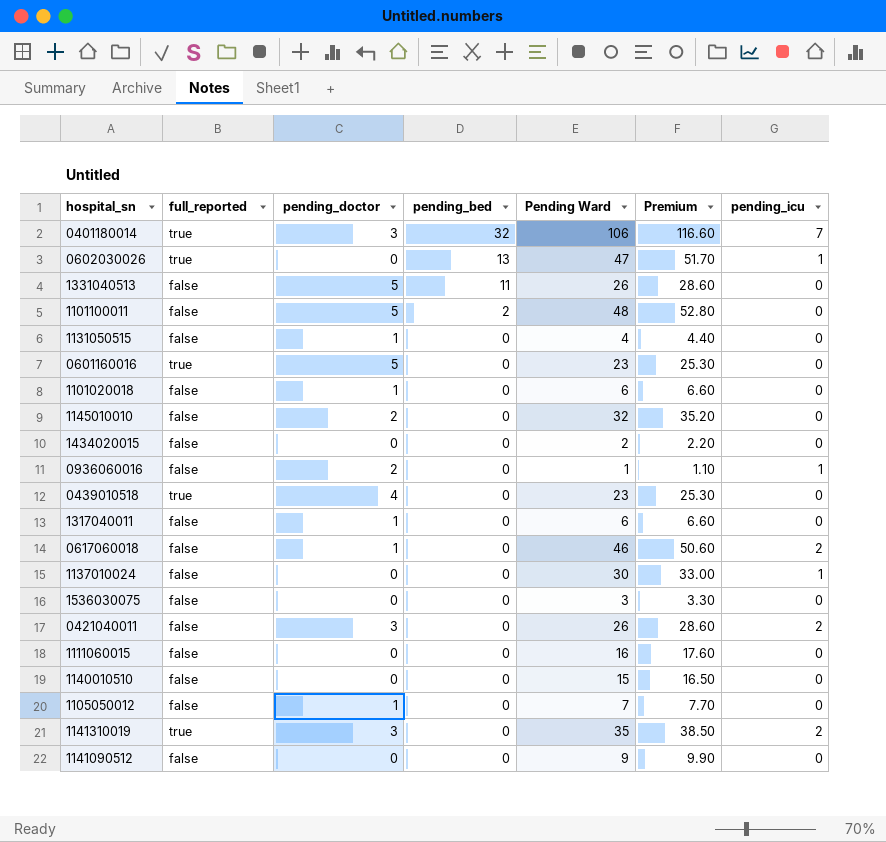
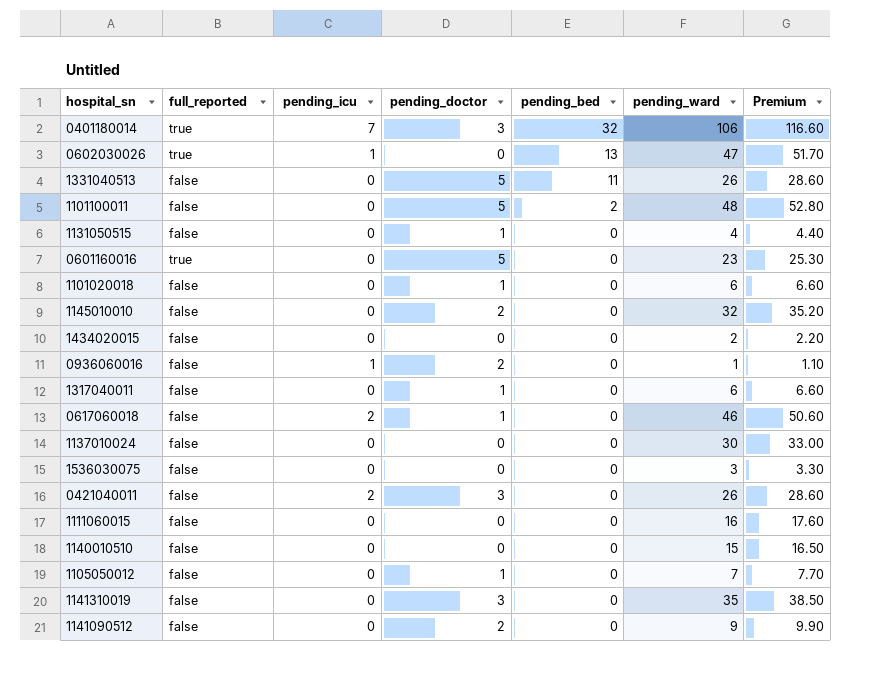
column pending_icu | position: 7 -> 3
column name: Pending Ward -> pending_ward
row 0439010518: true | 4 | 0 | 23 | 25.30 | 0 -> none
1137010024 | pending_icu: 1 -> 0
1141310019 | full_reported: true -> false
1141310019 | pending_icu: 2 -> 0
1141090512 | pending_doctor: 0 -> 2

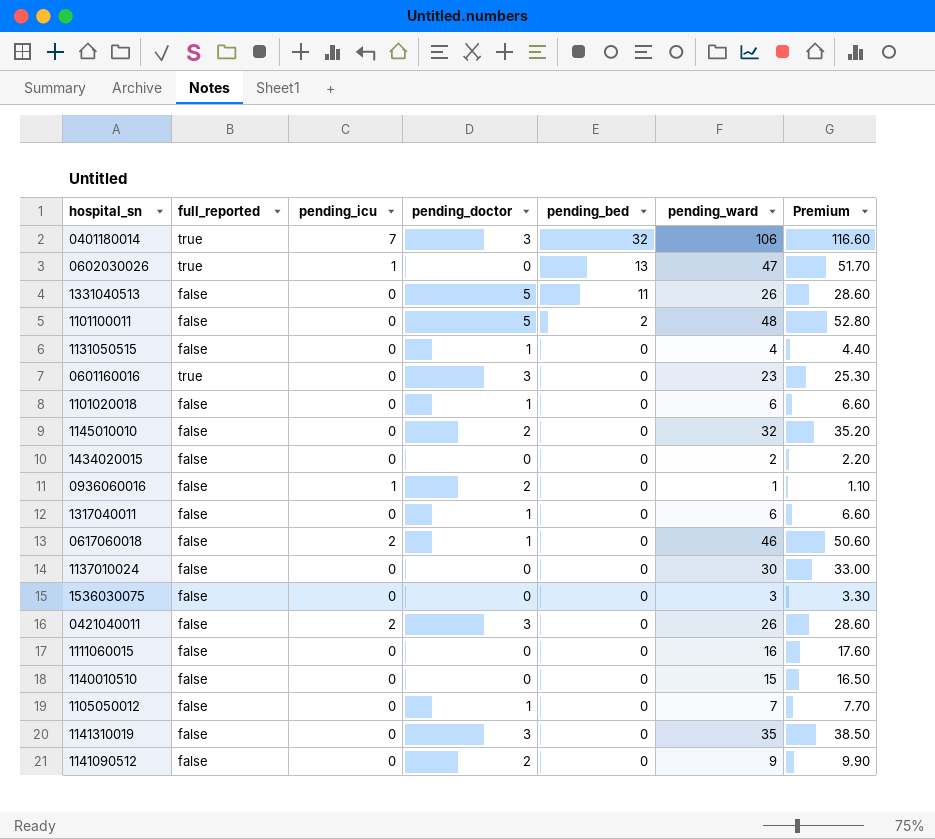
0601160016 | pending_doctor: 5 -> 3

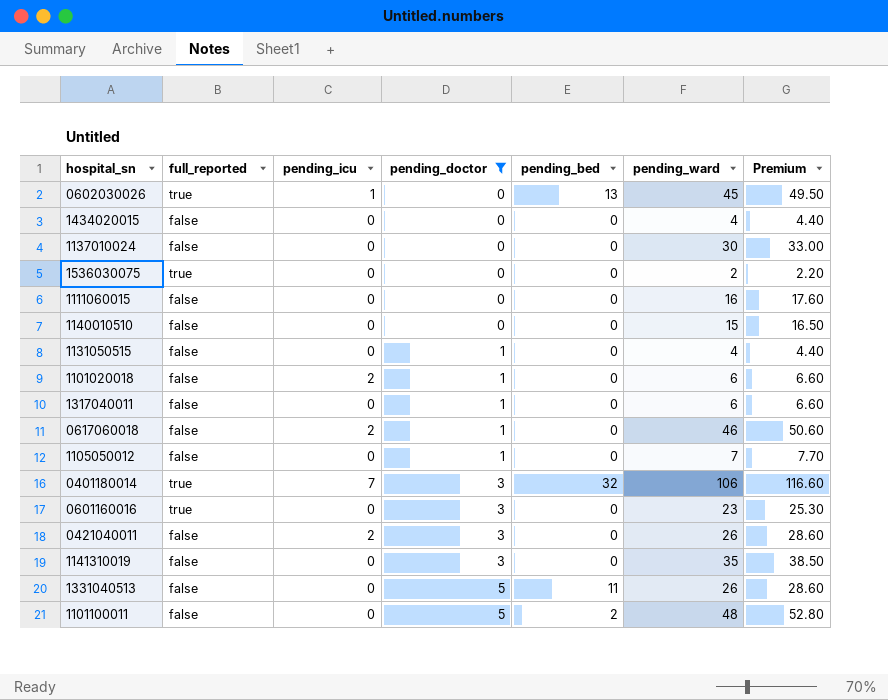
filter: none -> pending_doctor != 2
row order: pending_bed descending -> pending_doctor ascending
0602030026 | pending_ward: 47 -> 45
0602030026 | Premium: 51.70 -> 49.50
1434020015 | pending_ward: 2 -> 4
1434020015 | Premium: 2.20 -> 4.40
1536030075 | full_reported: false -> true
1536030075 | pending_ward: 3 -> 2
1536030075 | Premium: 3.30 -> 2.20
1101020018 | pending_icu: 0 -> 2

